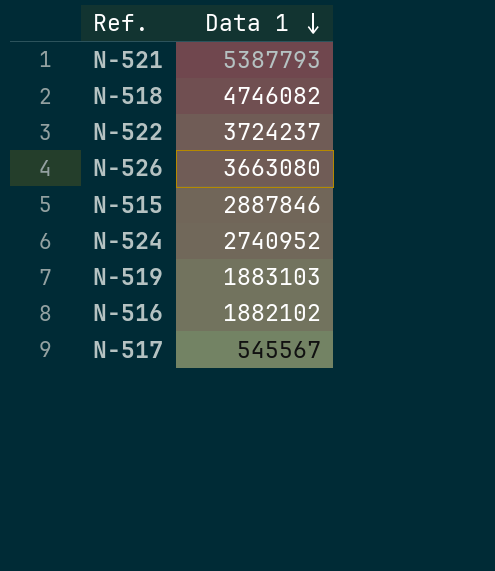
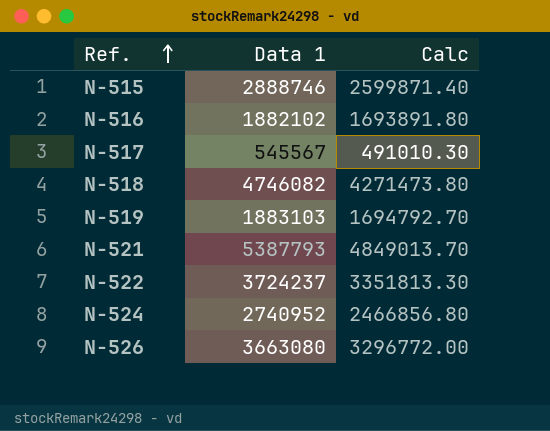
row order: Data 1 descending -> Ref. ascending
column Calc | formula: none -> [Data 1] * 0.9
N-515 | Data 1: 2887846 -> 2888746

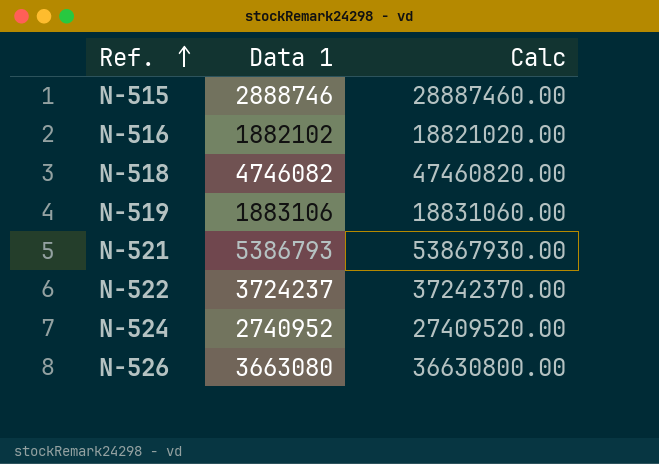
column Calc | formula: [Data 1] * 0.9 -> [Data 1] * 10
row N-517: 545567 | 491010.30 -> none
N-519 | Data 1: 1883103 -> 1883106
N-521 | Data 1: 5387793 -> 5386793

